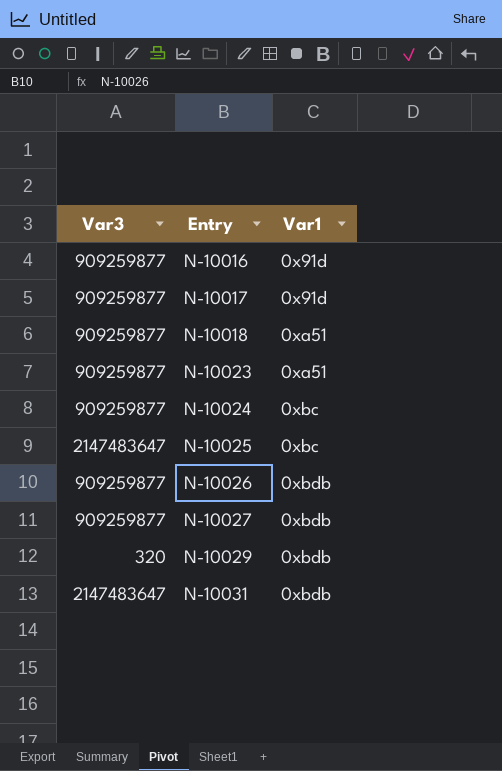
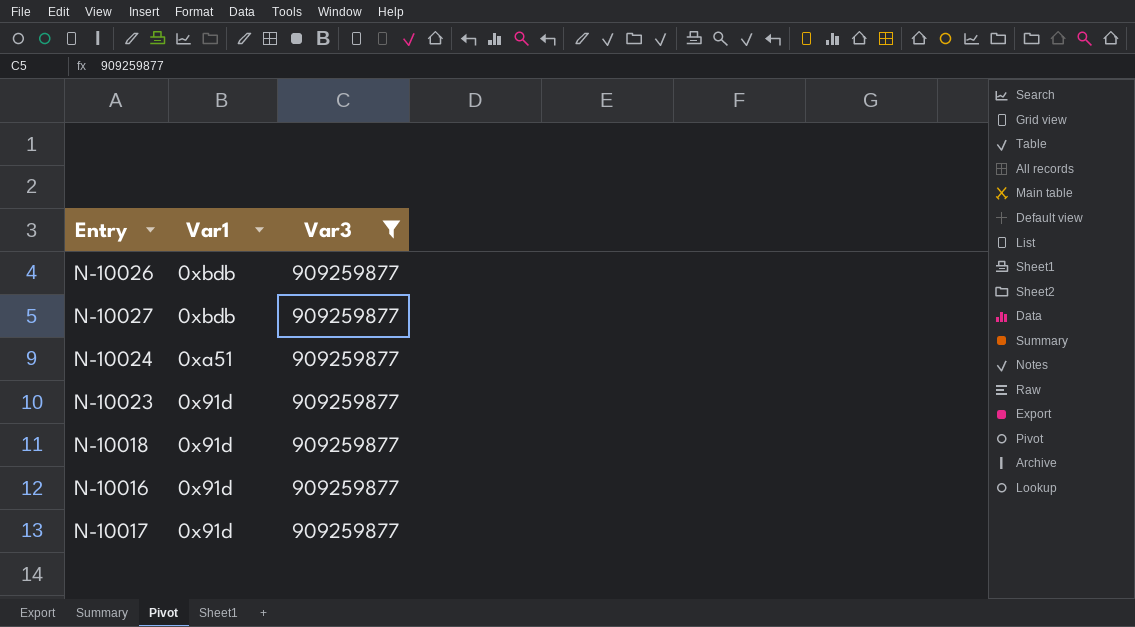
filter: none -> Var3 = 909259877
row order: Entry ascending -> Var1 descending
column Var3 | position: 1 -> 3
N-10024 | Var1: 0xbc -> 0xa51
N-10023 | Var1: 0xa51 -> 0x91d
N-10018 | Var1: 0xa51 -> 0x91d

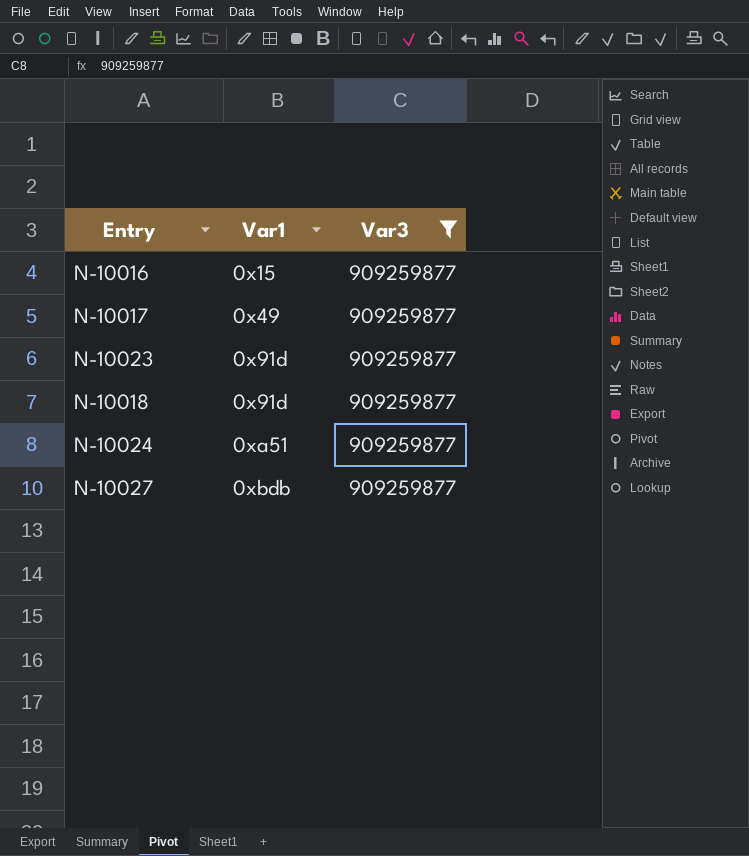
row order: Var1 descending -> Var1 ascending
row N-10026: 0xbdb | 909259877 -> none
N-10016 | Var1: 0x91d -> 0x15
N-10017 | Var1: 0x91d -> 0x49

